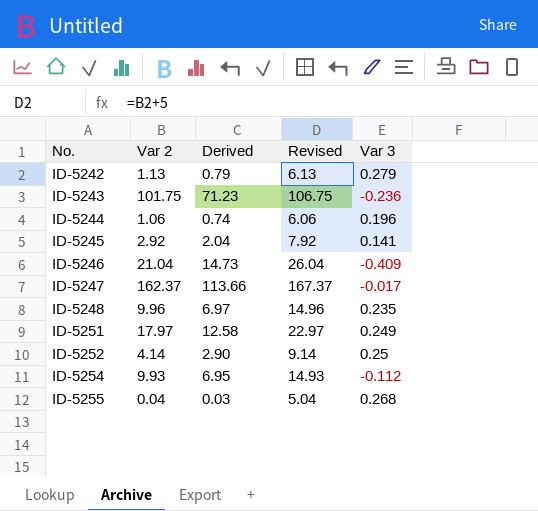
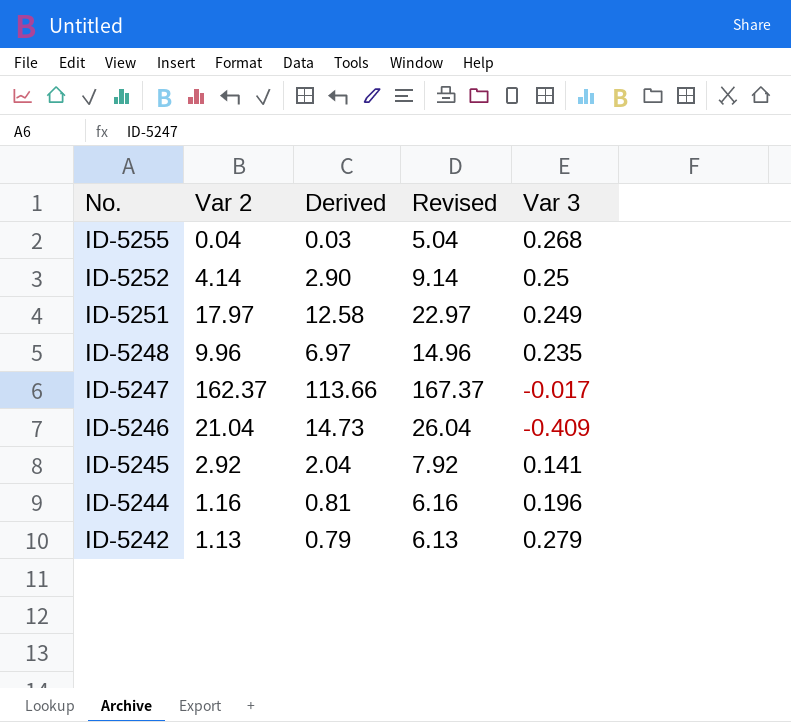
row order: No. ascending -> No. descending
row ID-5243: 101.75 | 71.23 | 106.75 | -0.236 -> none
row ID-5254: 9.93 | 6.95 | 14.93 | -0.112 -> none
ID-5244 | Var 2: 1.06 -> 1.16
ID-5244 | Derived: 0.74 -> 0.81
ID-5244 | Revised: 6.06 -> 6.16

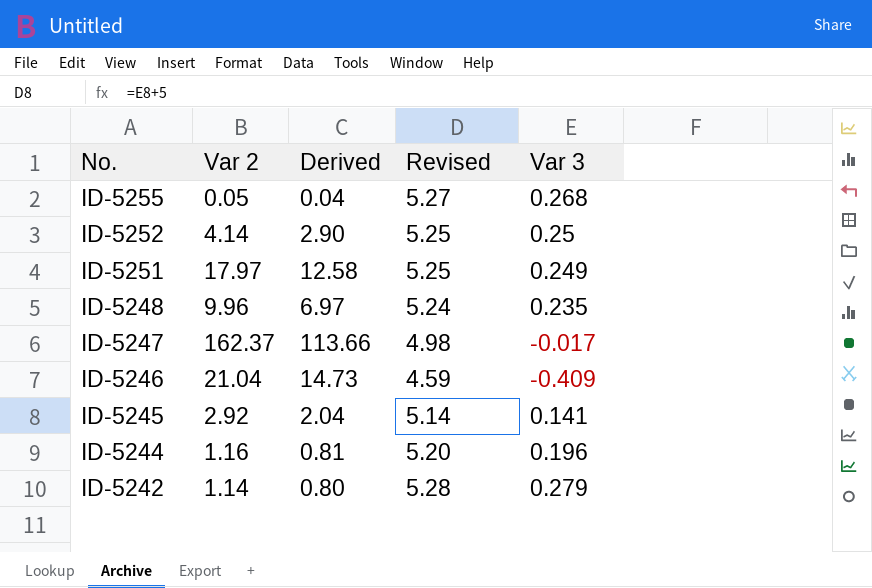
column Revised | formula: [Var 2] + 5 -> [Var 3] + 5
ID-5255 | Var 2: 0.04 -> 0.05
ID-5255 | Derived: 0.03 -> 0.04
ID-5242 | Var 2: 1.13 -> 1.14
ID-5242 | Derived: 0.79 -> 0.80

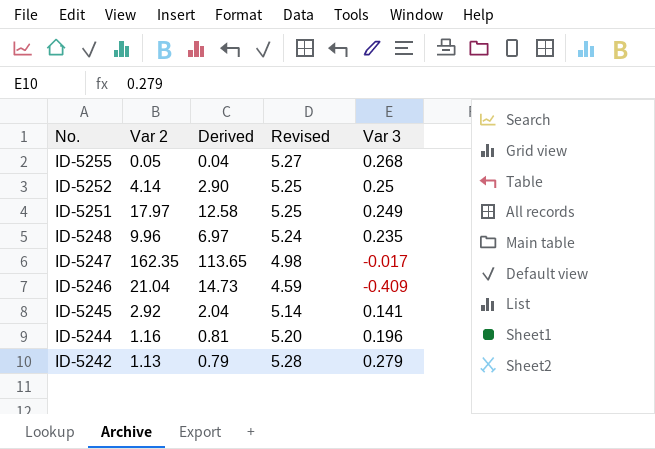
ID-5247 | Var 2: 162.37 -> 162.35
ID-5247 | Derived: 113.66 -> 113.65
ID-5242 | Var 2: 1.14 -> 1.13
ID-5242 | Derived: 0.80 -> 0.79

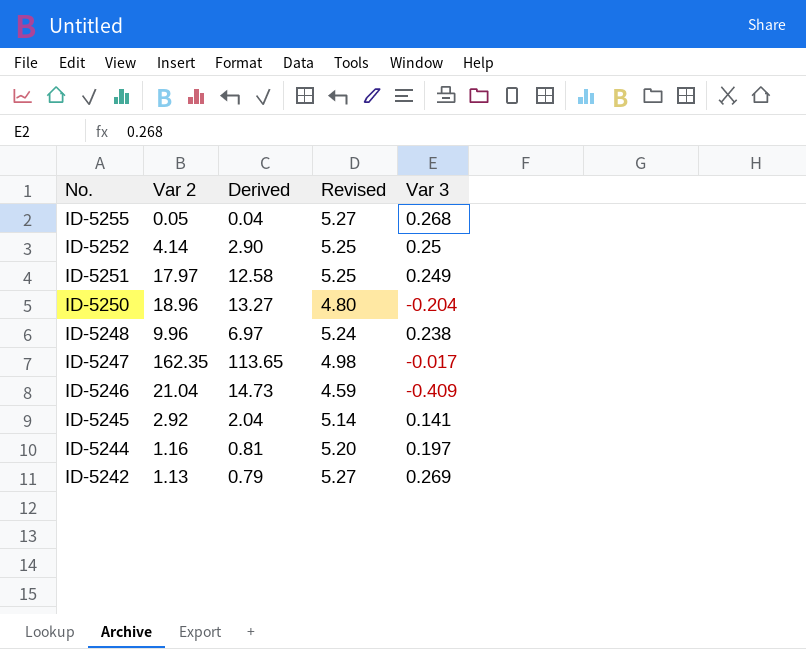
row ID-5250: none -> 18.96 | 13.27 | 4.80 | -0.204
ID-5248 | Var 3: 0.235 -> 0.238
ID-5244 | Var 3: 0.196 -> 0.197
ID-5242 | Revised: 5.28 -> 5.27
ID-5242 | Var 3: 0.279 -> 0.269

